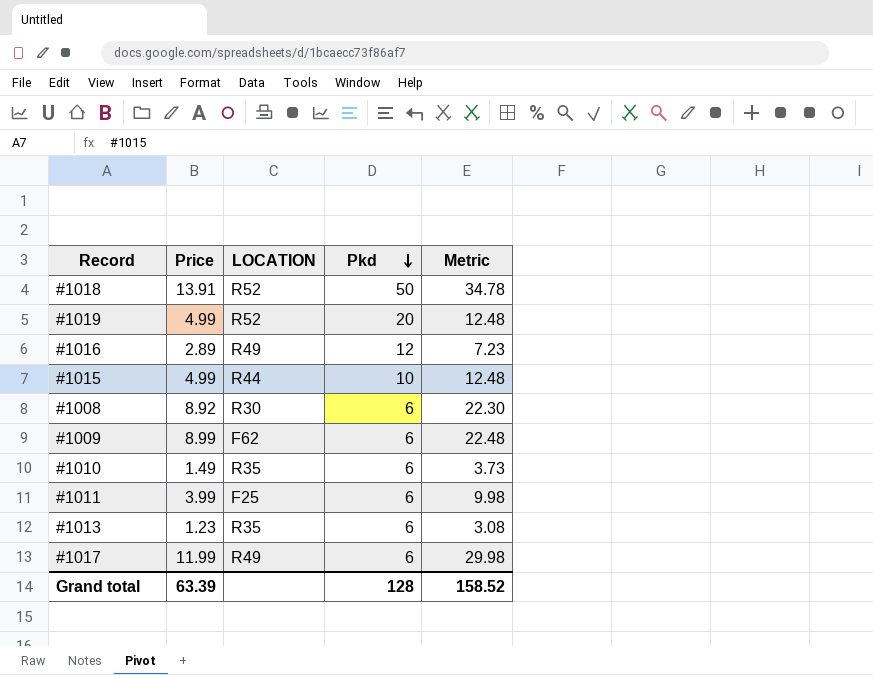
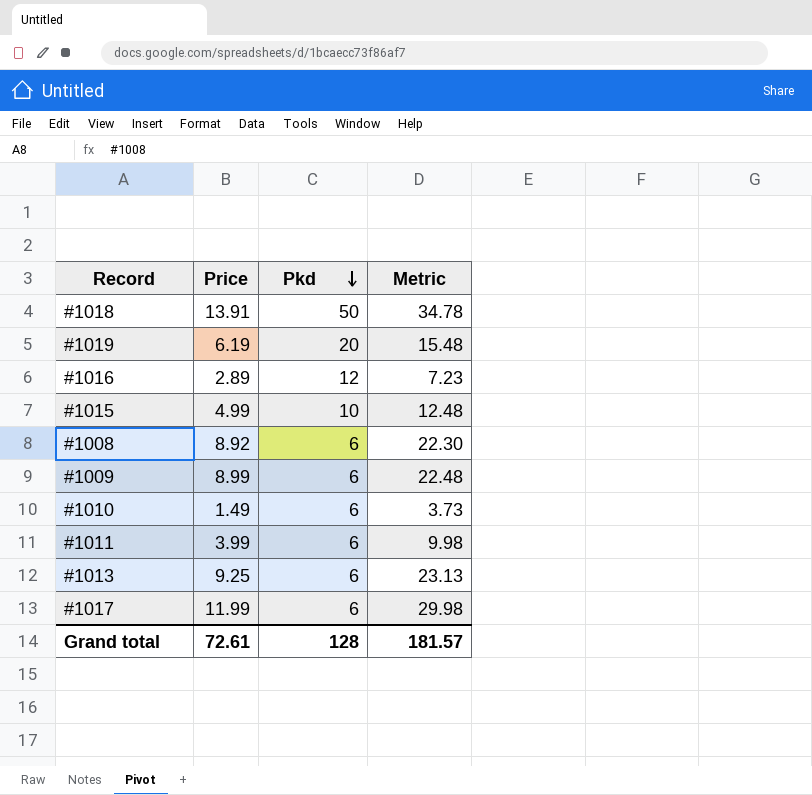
column LOCATION | position: 3 -> none
#1019 | Price: 4.99 -> 6.19
#1019 | Metric: 12.48 -> 15.48
#1013 | Price: 1.23 -> 9.25
#1013 | Metric: 3.08 -> 23.13
Grand total | Price: 63.39 -> 72.61
Grand total | Metric: 158.52 -> 181.57

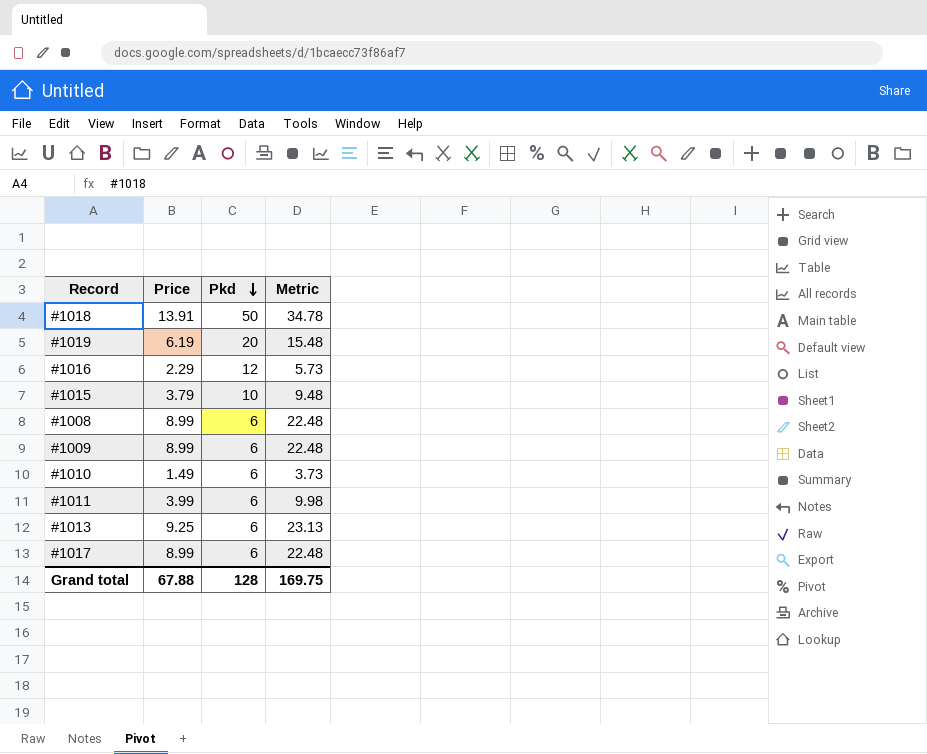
#1016 | Price: 2.89 -> 2.29
#1016 | Metric: 7.23 -> 5.73
#1015 | Price: 4.99 -> 3.79
#1015 | Metric: 12.48 -> 9.48
#1008 | Price: 8.92 -> 8.99
#1008 | Metric: 22.30 -> 22.48
#1017 | Price: 11.99 -> 8.99
#1017 | Metric: 29.98 -> 22.48
Grand total | Price: 72.61 -> 67.88
Grand total | Metric: 181.57 -> 169.75

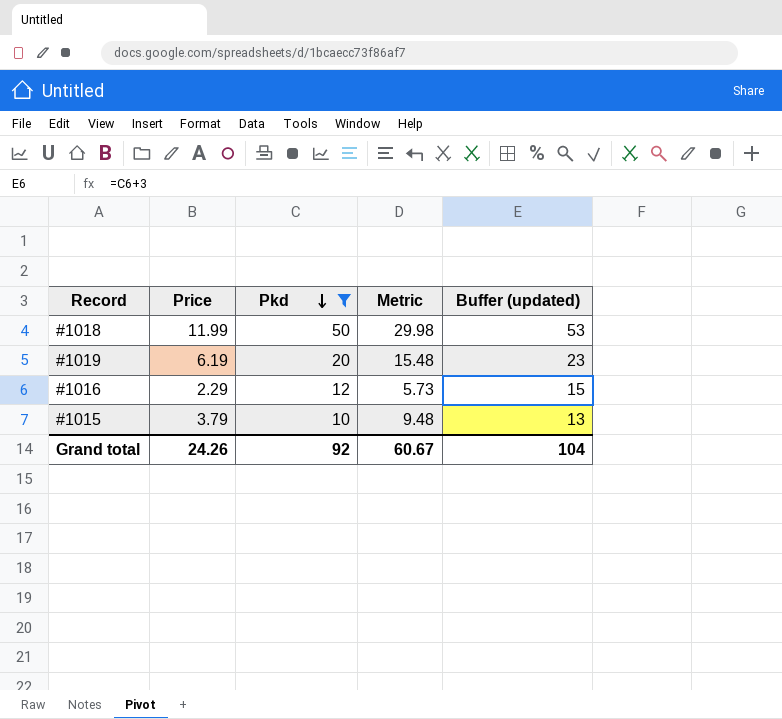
filter: none -> Pkd != 6
column Buffer (updated) | formula: none -> [Pkd] + 3
#1018 | Price: 13.91 -> 11.99
#1018 | Metric: 34.78 -> 29.98
Grand total | Price: 67.88 -> 24.26
Grand total | Pkd: 128 -> 92
Grand total | Metric: 169.75 -> 60.67

